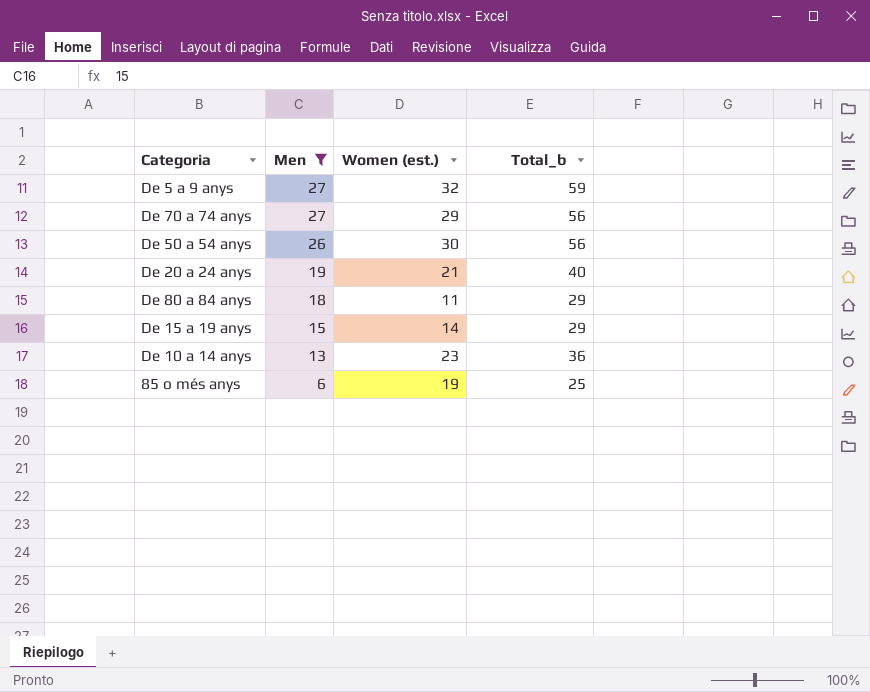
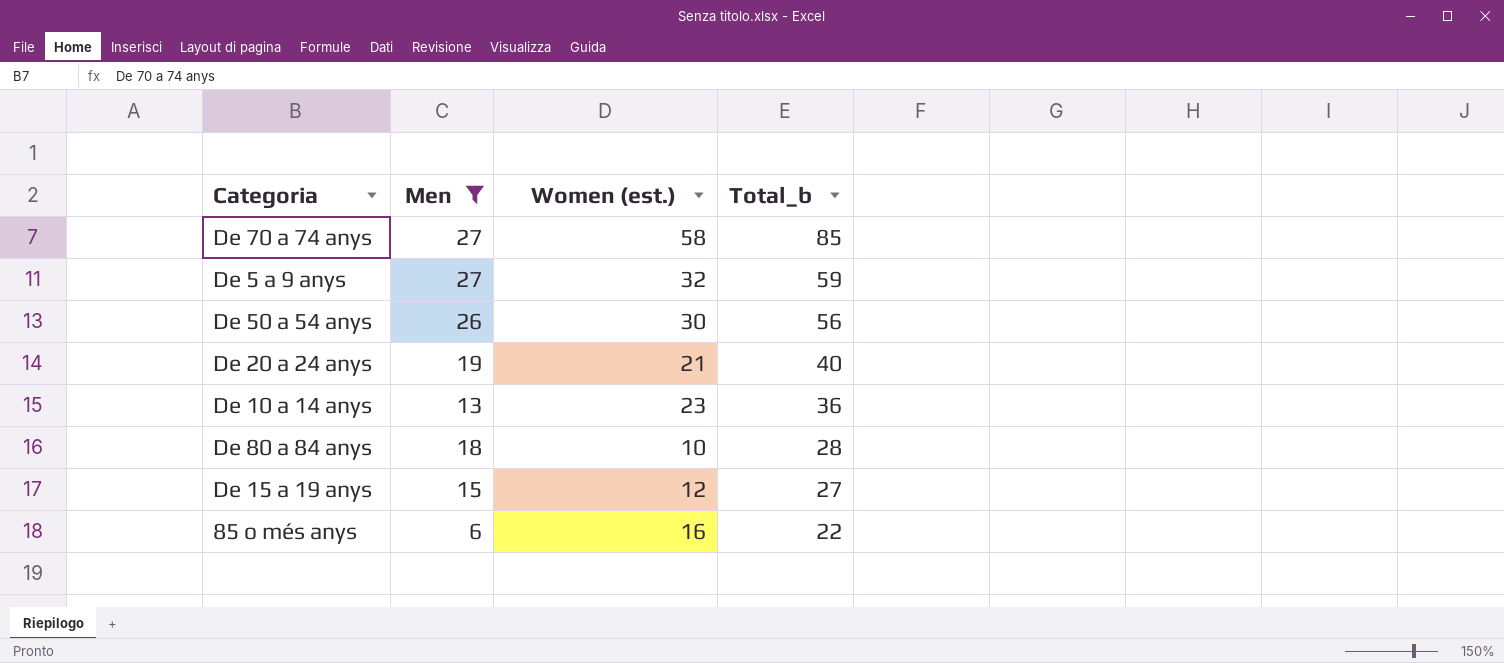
row order: Men descending -> Total_b descending
De 70 a 74 anys | Women (est.): 29 -> 58
De 70 a 74 anys | Total_b: 56 -> 85
De 80 a 84 anys | Women (est.): 11 -> 10
De 80 a 84 anys | Total_b: 29 -> 28
De 15 a 19 anys | Women (est.): 14 -> 12
De 15 a 19 anys | Total_b: 29 -> 27
85 o més anys | Women (est.): 19 -> 16
85 o més anys | Total_b: 25 -> 22

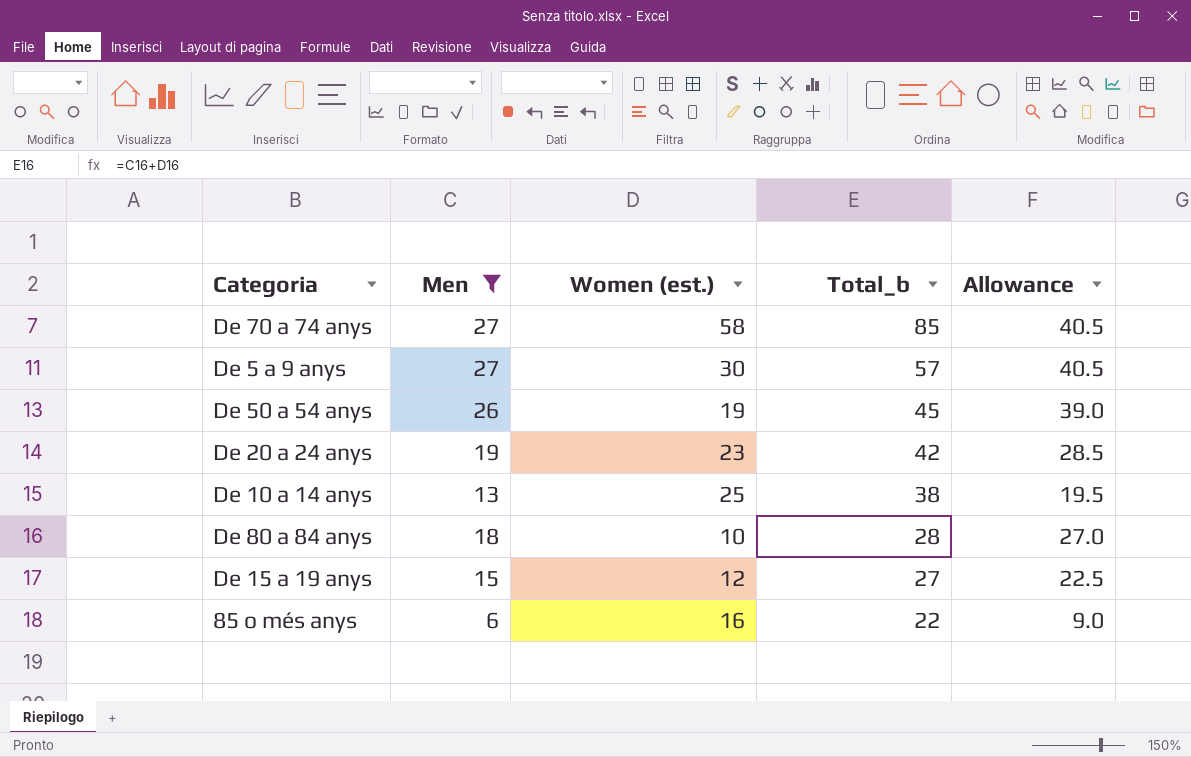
column Allowance | formula: none -> [Men] * 1.5
De 5 a 9 anys | Women (est.): 32 -> 30
De 5 a 9 anys | Total_b: 59 -> 57
De 50 a 54 anys | Women (est.): 30 -> 19
De 50 a 54 anys | Total_b: 56 -> 45
De 20 a 24 anys | Women (est.): 21 -> 23
De 20 a 24 anys | Total_b: 40 -> 42
De 10 a 14 anys | Women (est.): 23 -> 25
De 10 a 14 anys | Total_b: 36 -> 38

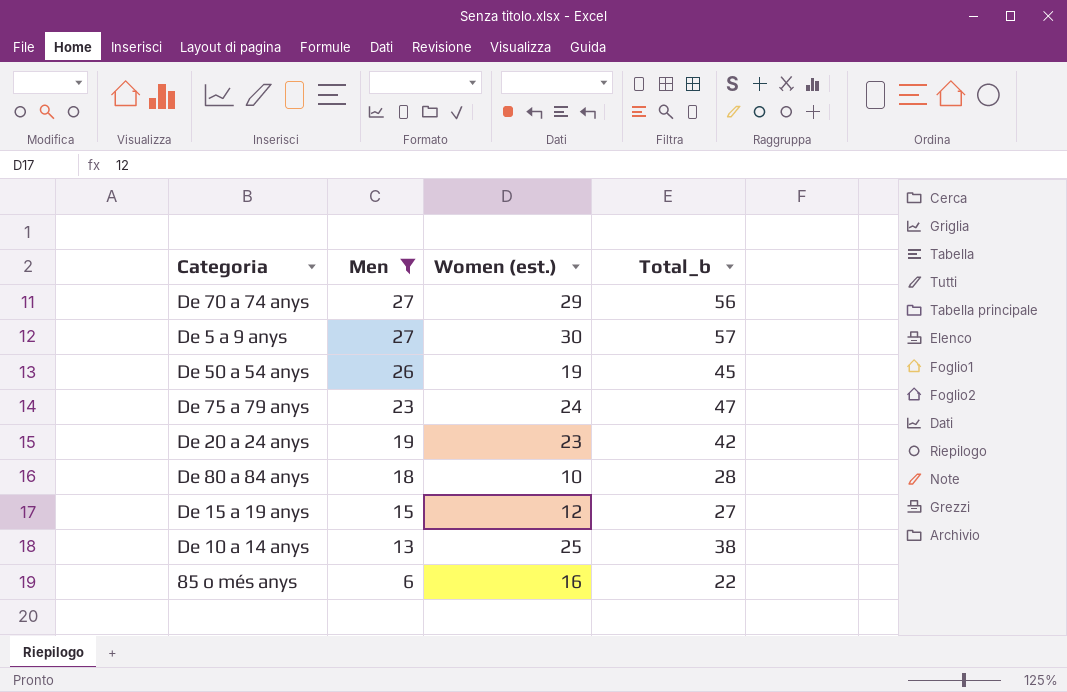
row order: Total_b descending -> Men descending
column Allowance | formula: [Men] * 1.5 -> none
De 70 a 74 anys | Women (est.): 58 -> 29
De 70 a 74 anys | Total_b: 85 -> 56
row De 75 a 79 anys: none -> 23 | 24 | 47

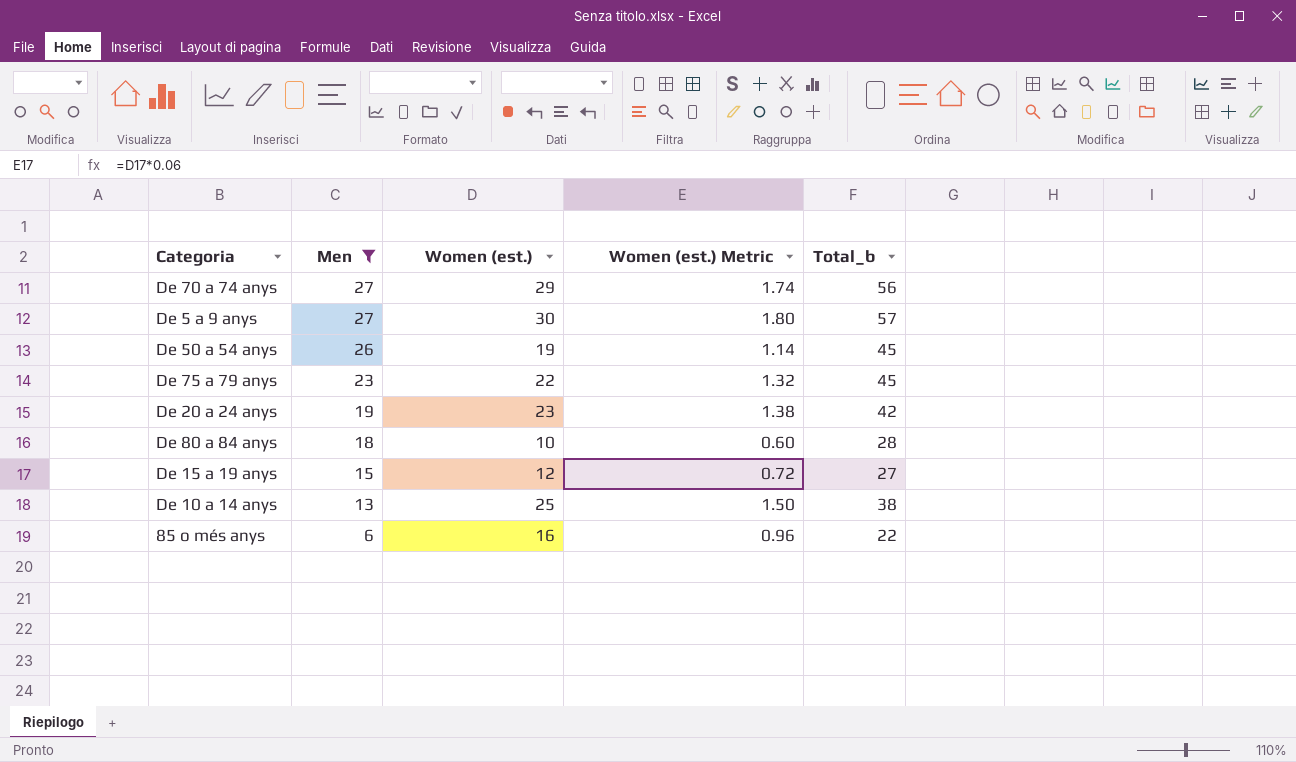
column Women (est.) Metric | formula: none -> [Women (est.)] * 0.06
De 75 a 79 anys | Women (est.): 24 -> 22
De 75 a 79 anys | Total_b: 47 -> 45

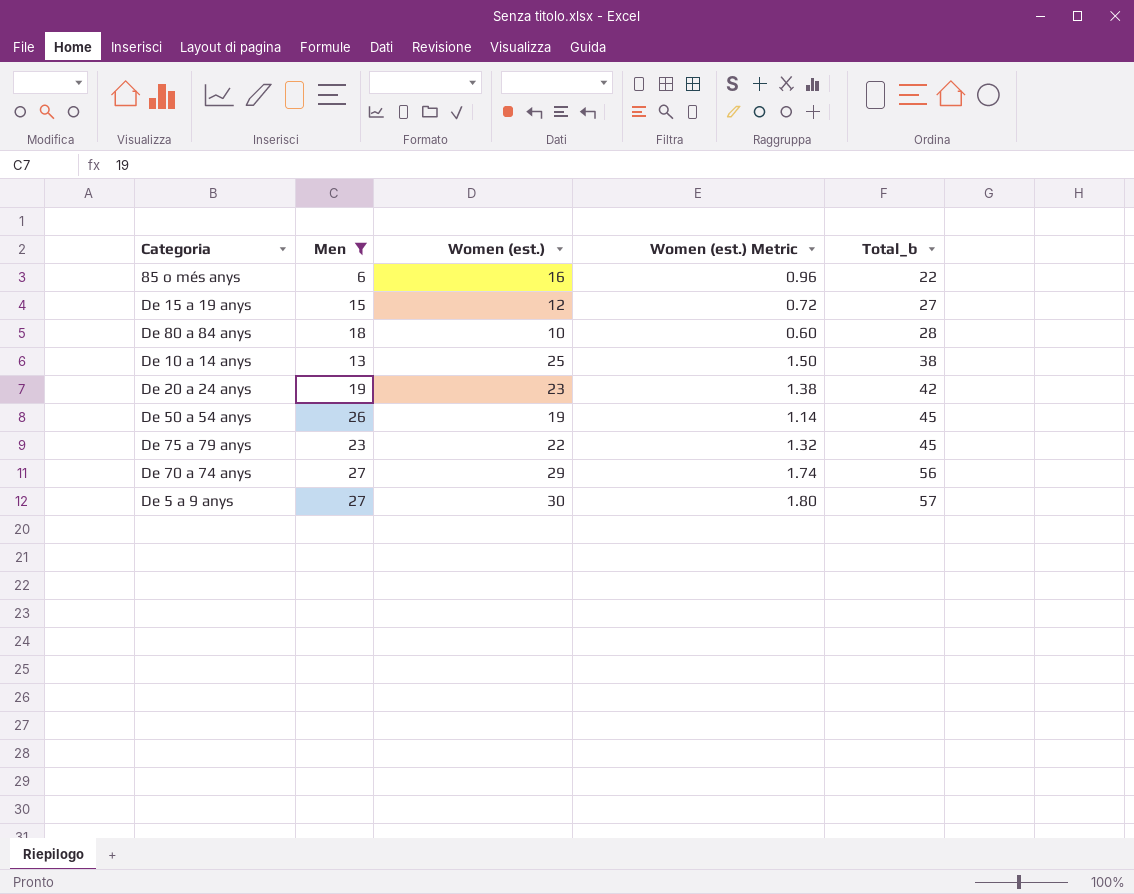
row order: Men descending -> Total_b ascending

